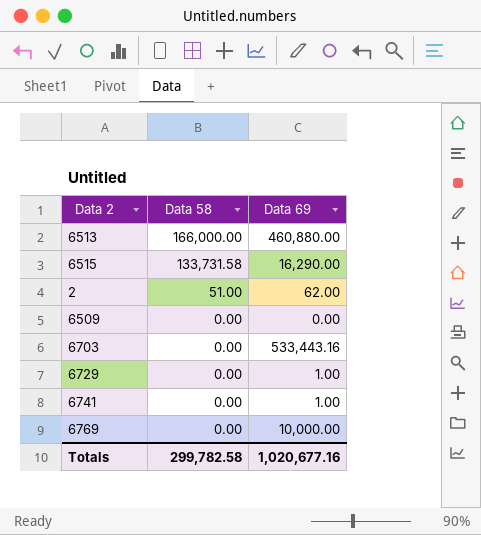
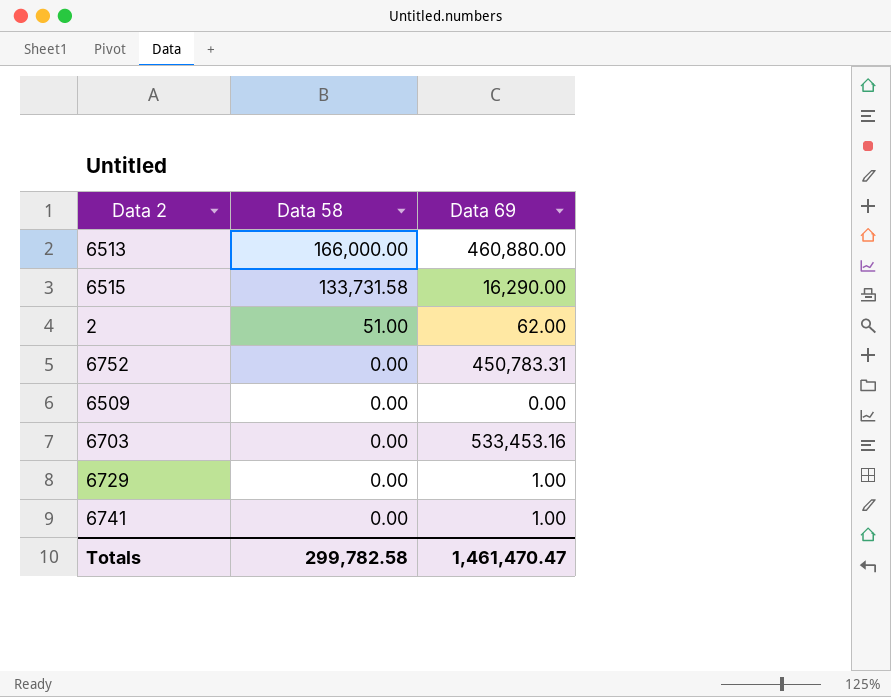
row 6769: 0.00 | 10,000.00 -> none
row 6752: none -> 0.00 | 450,783.31
6703 | Data 69: 533,443.16 -> 533,453.16
Totals | Data 69: 1,020,677.16 -> 1,461,470.47

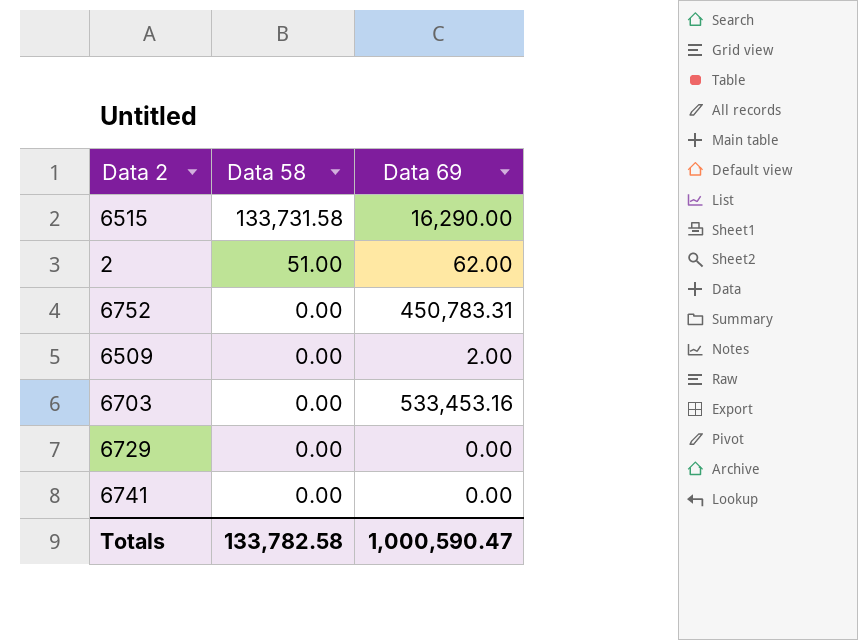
row 6513: 166,000.00 | 460,880.00 -> none
6509 | Data 69: 0.00 -> 2.00
6729 | Data 69: 1.00 -> 0.00
6741 | Data 69: 1.00 -> 0.00
Totals | Data 58: 299,782.58 -> 133,782.58
Totals | Data 69: 1,461,470.47 -> 1,000,590.47

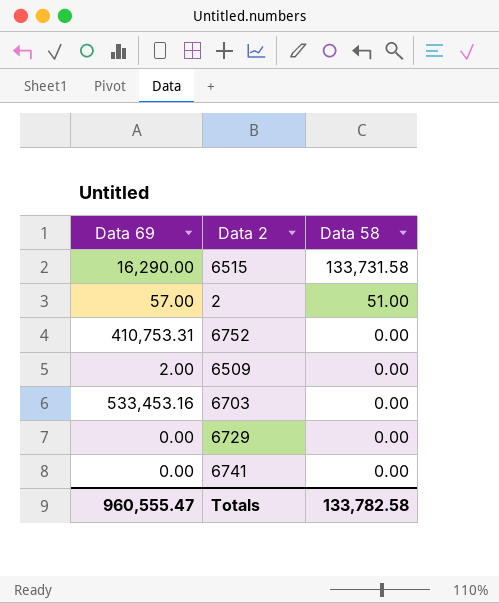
column Data 69 | position: 3 -> 1
2 | Data 69: 62.00 -> 57.00
6752 | Data 69: 450,783.31 -> 410,753.31
Totals | Data 69: 1,000,590.47 -> 960,555.47

